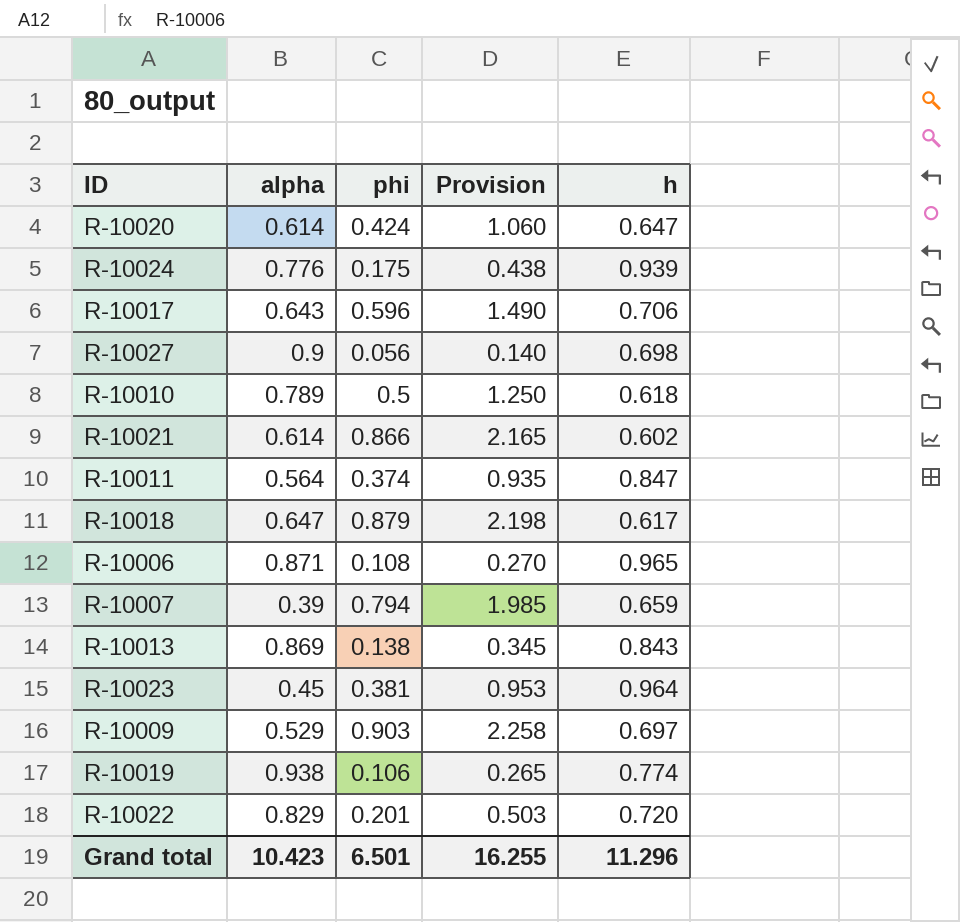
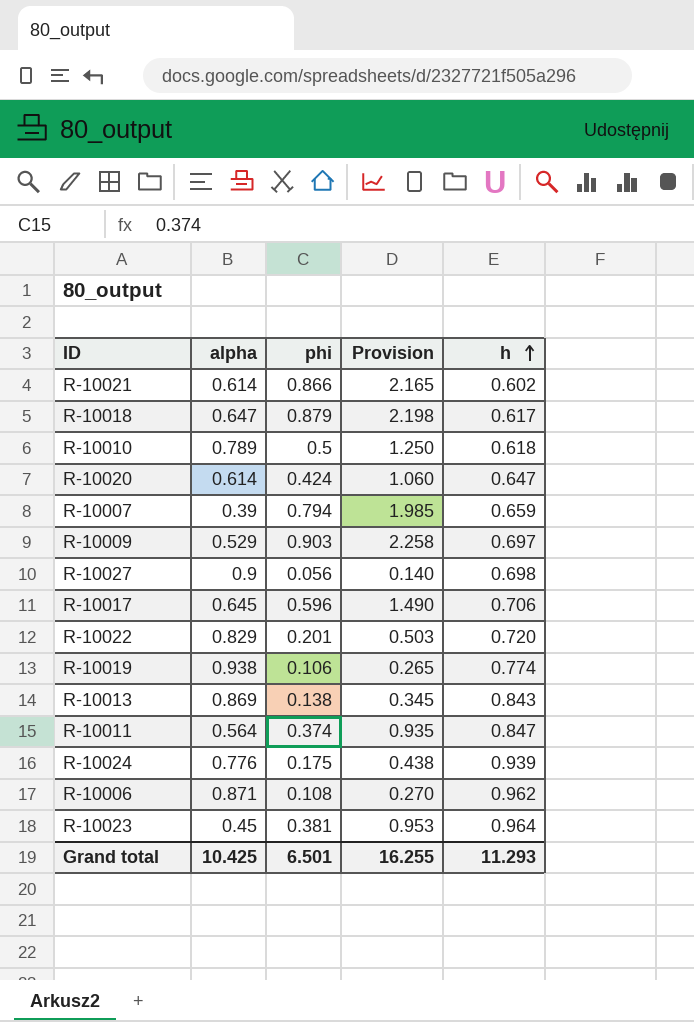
row order: none -> h ascending
R-10017 | alpha: 0.643 -> 0.645
R-10006 | h: 0.965 -> 0.962
Grand total | alpha: 10.423 -> 10.425
Grand total | h: 11.296 -> 11.293

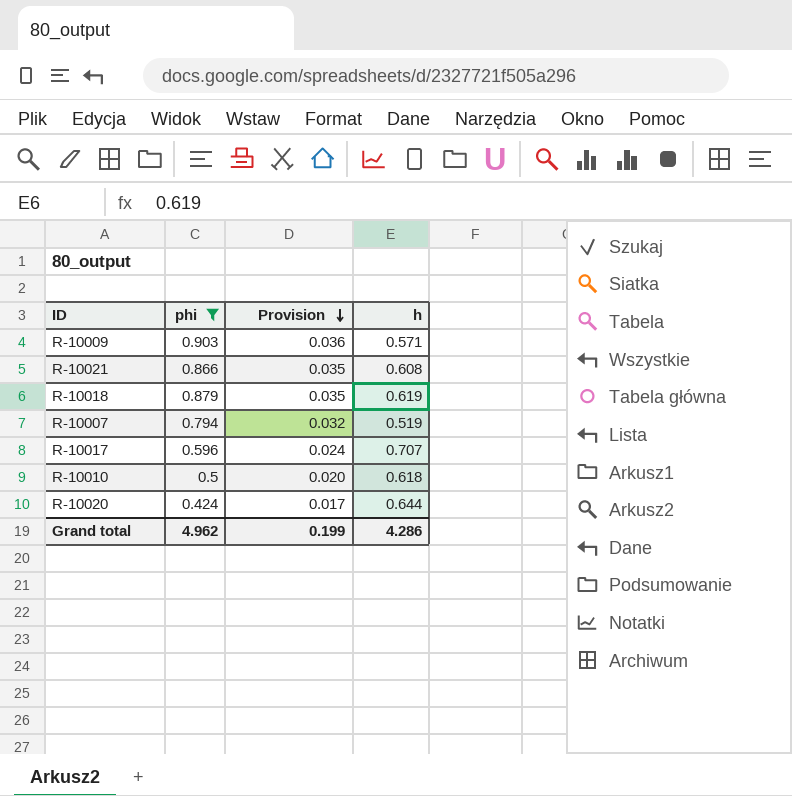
filter: none -> phi >= 0.424
row order: h ascending -> Provision descending
column alpha | position: 2 -> none
column Provision | formula: [phi] * 2.5 -> [phi] * 0.04
R-10009 | h: 0.697 -> 0.571
R-10021 | h: 0.602 -> 0.608
R-10018 | h: 0.617 -> 0.619
R-10007 | h: 0.659 -> 0.519
R-10017 | h: 0.706 -> 0.707
R-10020 | h: 0.647 -> 0.644
Grand total | phi: 6.501 -> 4.962
Grand total | Provision: 16.255 -> 0.199
Grand total | h: 11.293 -> 4.286

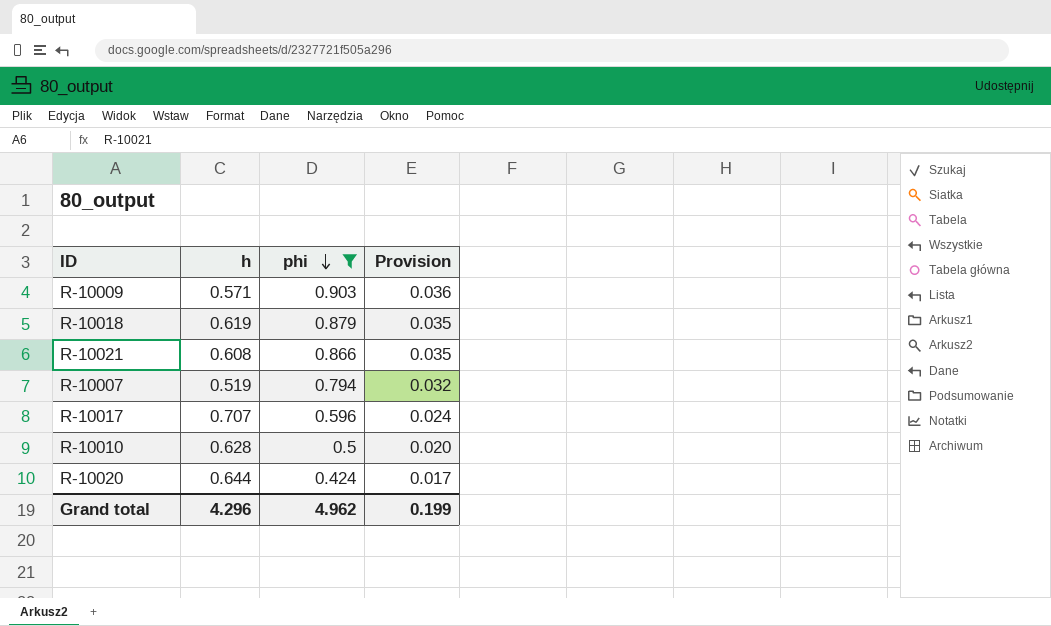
row order: Provision descending -> phi descending
column h | position: 4 -> 2
R-10010 | h: 0.618 -> 0.628
Grand total | h: 4.286 -> 4.296

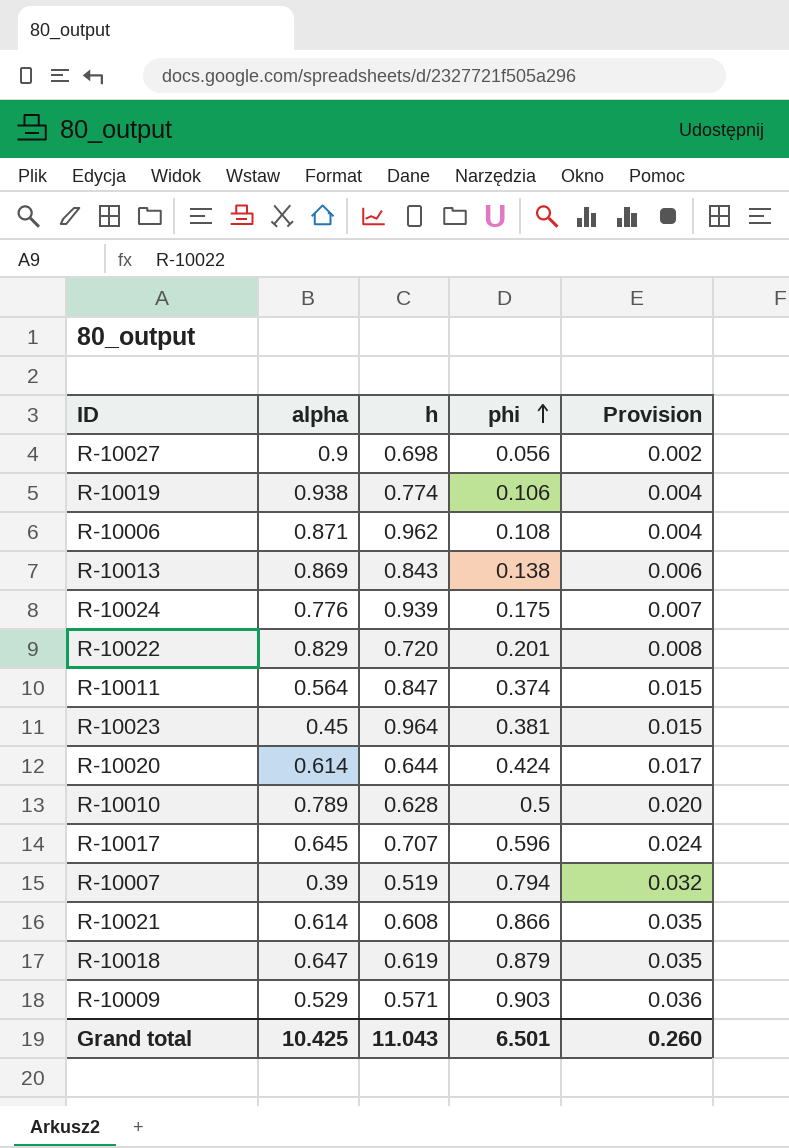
filter: phi >= 0.424 -> none
row order: phi descending -> phi ascending
column alpha | position: none -> 2
Grand total | h: 4.296 -> 11.043
Grand total | phi: 4.962 -> 6.501
Grand total | Provision: 0.199 -> 0.260

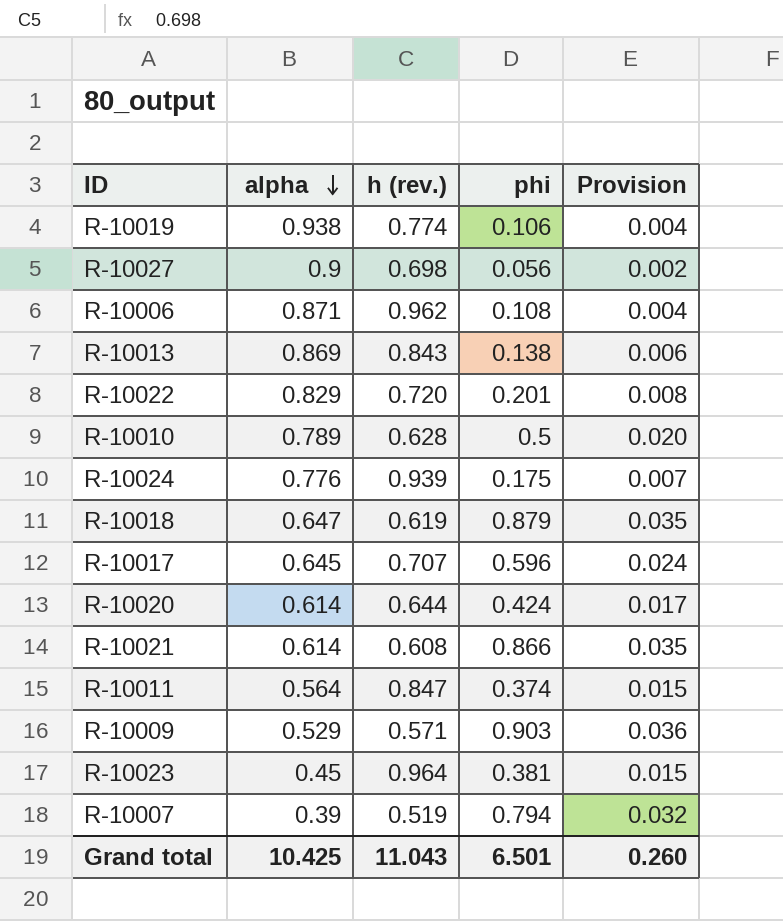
row order: phi ascending -> alpha descending
column name: h -> h (rev.)

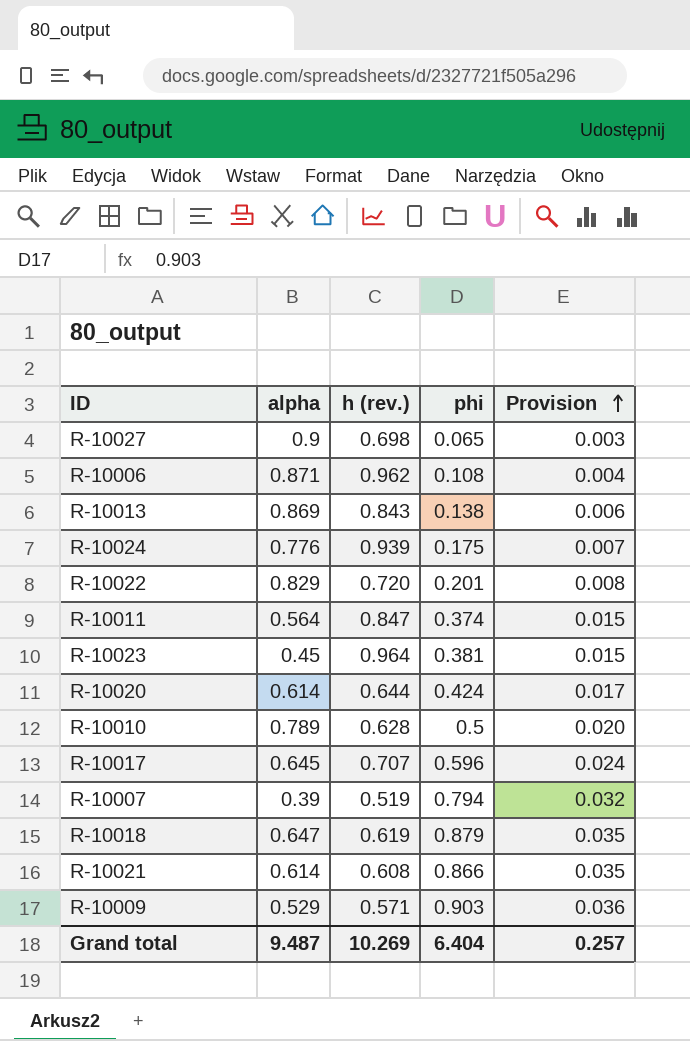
row order: alpha descending -> Provision ascending
row R-10019: 0.938 | 0.774 | 0.106 | 0.004 -> none
R-10027 | phi: 0.056 -> 0.065
R-10027 | Provision: 0.002 -> 0.003
Grand total | alpha: 10.425 -> 9.487
Grand total | h (rev.): 11.043 -> 10.269
Grand total | phi: 6.501 -> 6.404
Grand total | Provision: 0.260 -> 0.257

